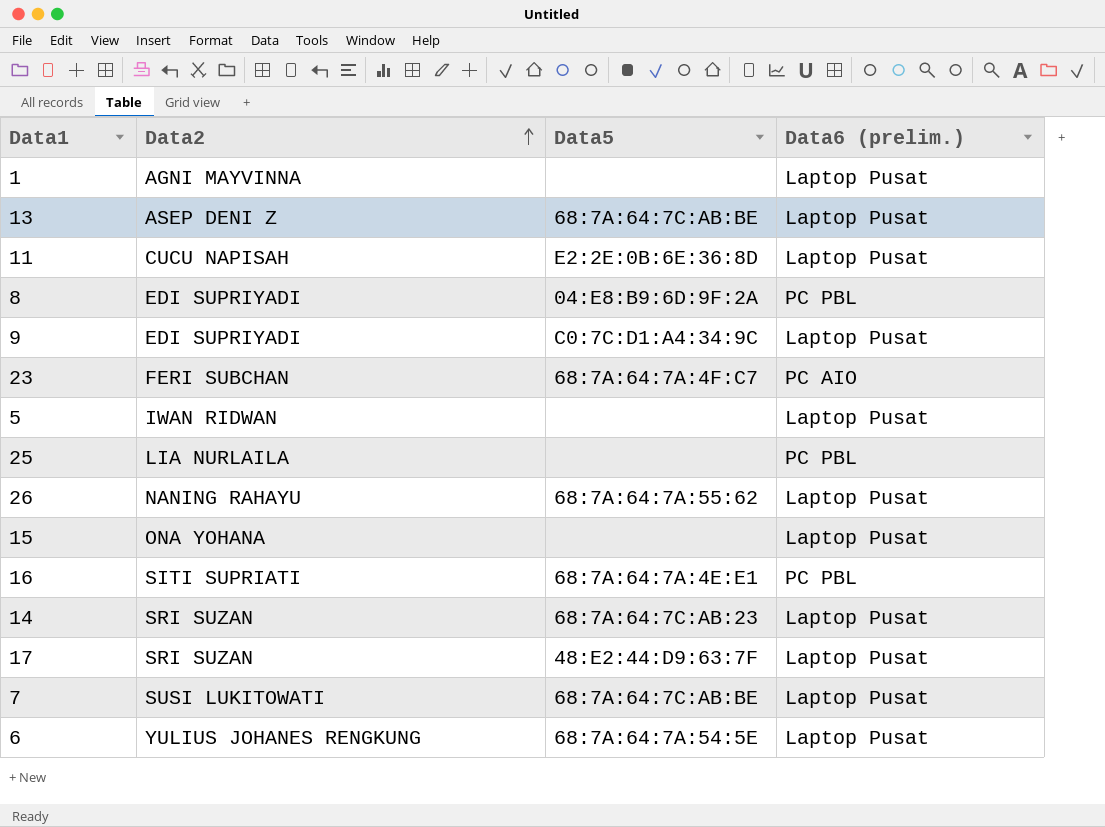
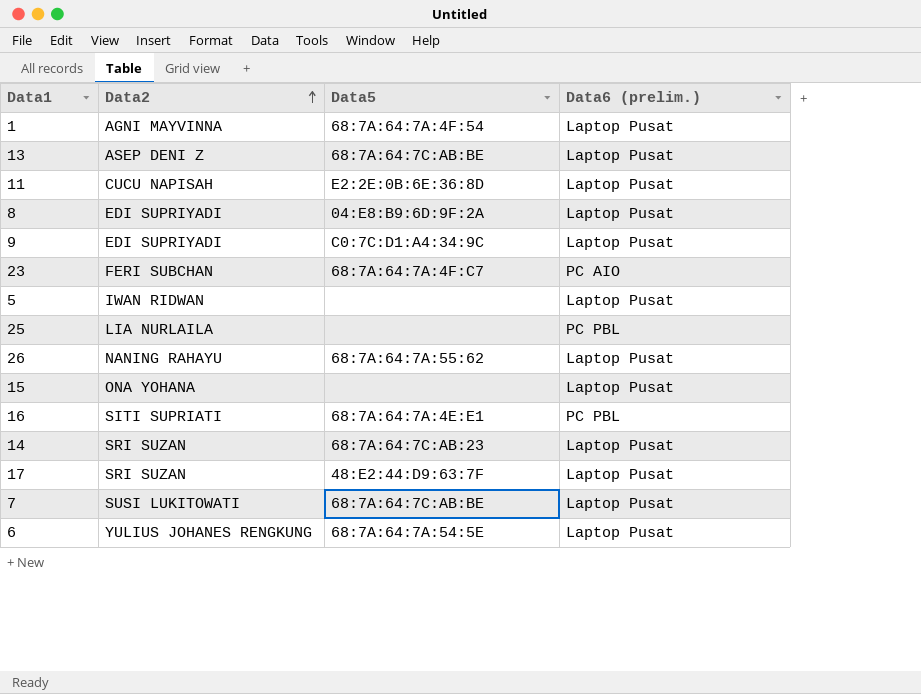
1 | Data5: none -> 68:7A:64:7A:4F:54
8 | Data6 (prelim.): PC PBL -> Laptop Pusat

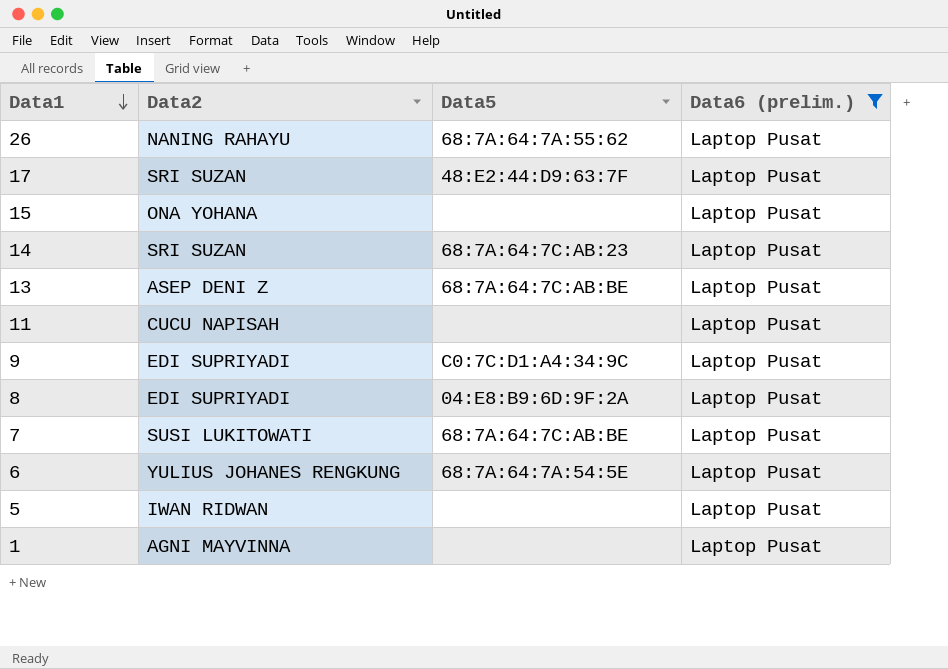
filter: none -> Data6 (prelim.) = Laptop Pusat
row order: Data2 ascending -> Data1 descending
11 | Data5: E2:2E:0B:6E:36:8D -> none
1 | Data5: 68:7A:64:7A:4F:54 -> none

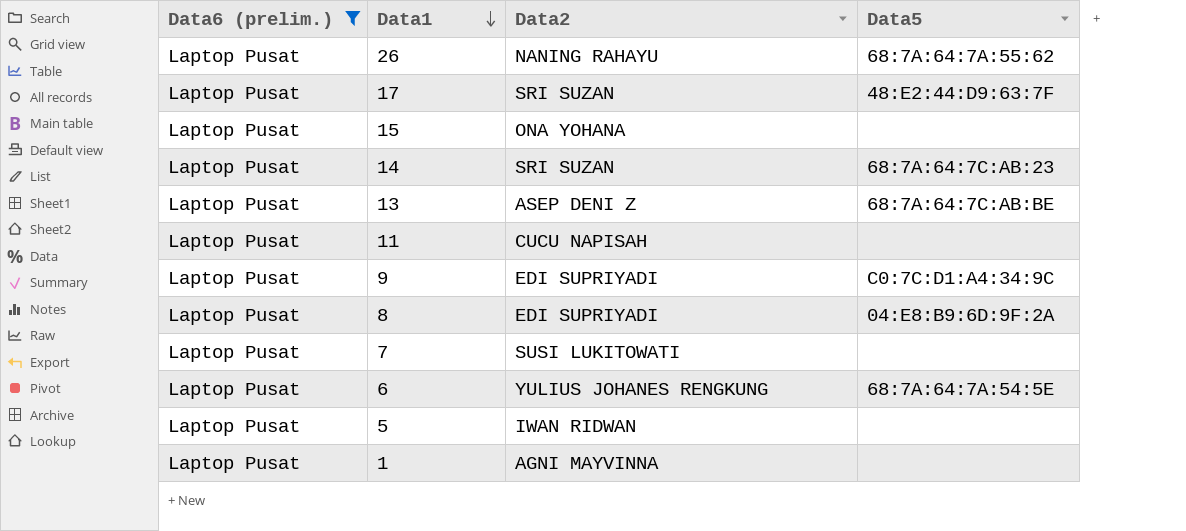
column Data6 (prelim.) | position: 4 -> 1
7 | Data5: 68:7A:64:7C:AB:BE -> none

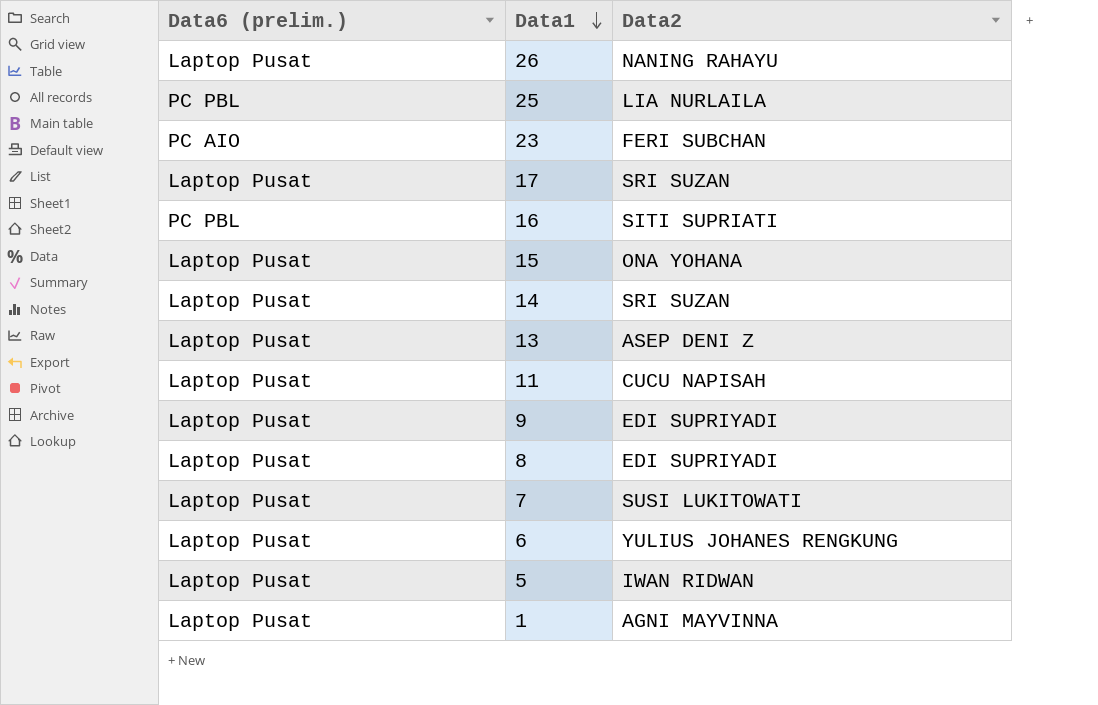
filter: Data6 (prelim.) = Laptop Pusat -> none
column Data5 | position: 4 -> none

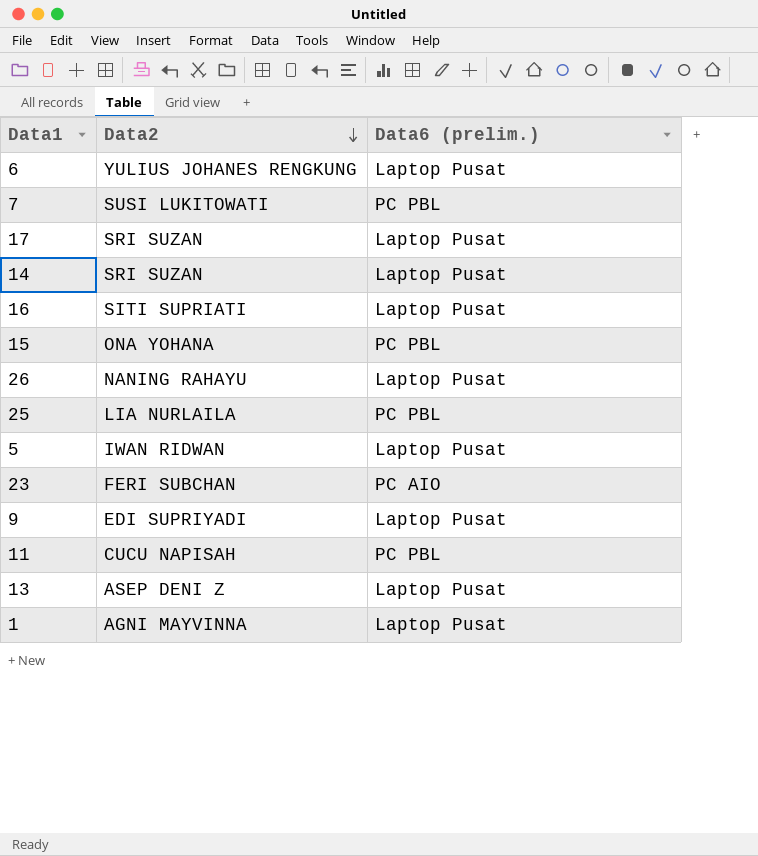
row order: Data1 descending -> Data2 descending
column Data6 (prelim.) | position: 1 -> 3
row 8: Laptop Pusat | EDI SUPRIYADI -> none
7 | Data6 (prelim.): Laptop Pusat -> PC PBL
16 | Data6 (prelim.): PC PBL -> Laptop Pusat
15 | Data6 (prelim.): Laptop Pusat -> PC PBL
11 | Data6 (prelim.): Laptop Pusat -> PC PBL

